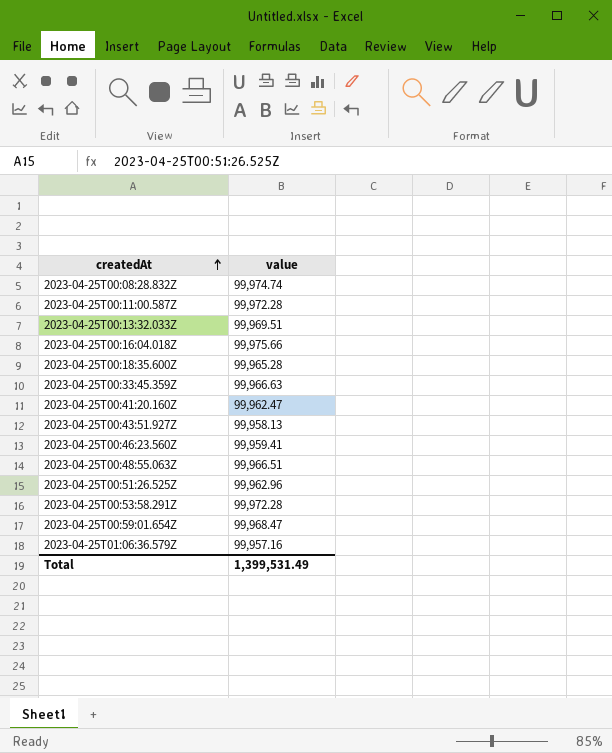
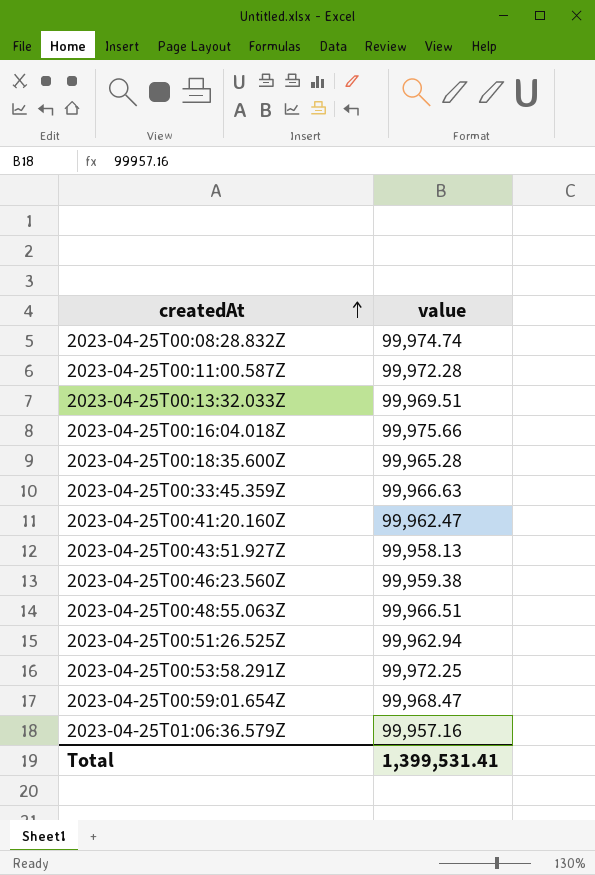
2023-04-25T00:46:23.560Z | value: 99,959.41 -> 99,959.38
2023-04-25T00:51:26.525Z | value: 99,962.96 -> 99,962.94
2023-04-25T00:53:58.291Z | value: 99,972.28 -> 99,972.25
Total | value: 1,399,531.49 -> 1,399,531.41

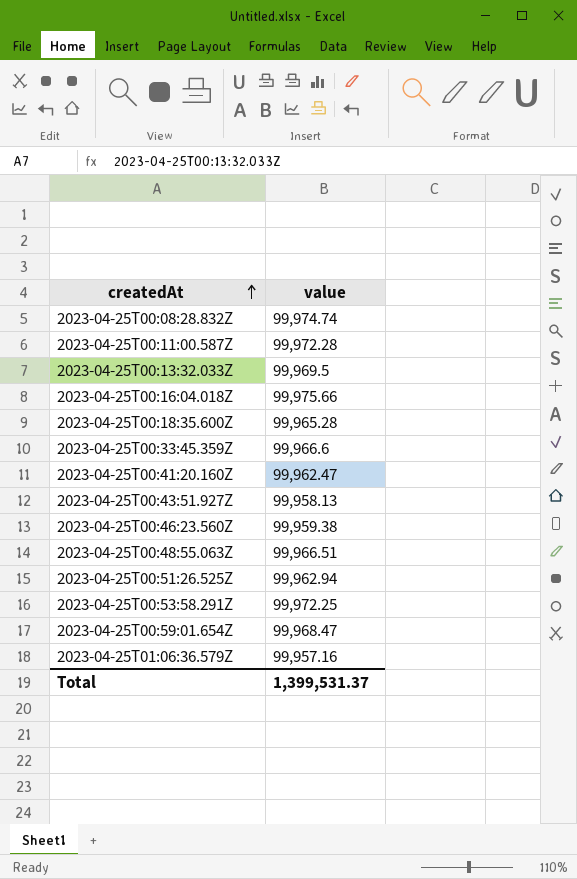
2023-04-25T00:13:32.033Z | value: 99,969.51 -> 99,969.5
2023-04-25T00:33:45.359Z | value: 99,966.63 -> 99,966.6
Total | value: 1,399,531.41 -> 1,399,531.37

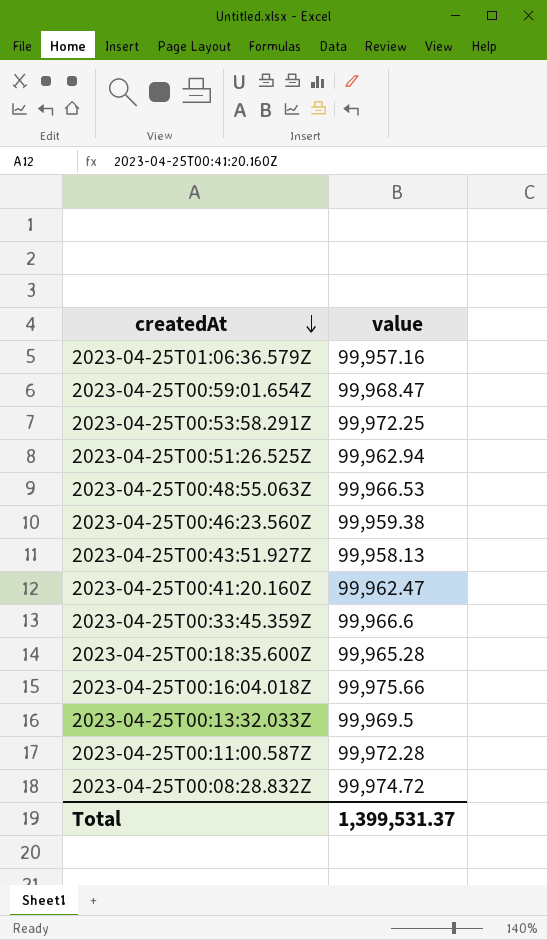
row order: createdAt ascending -> createdAt descending
2023-04-25T00:48:55.063Z | value: 99,966.51 -> 99,966.53
2023-04-25T00:08:28.832Z | value: 99,974.74 -> 99,974.72

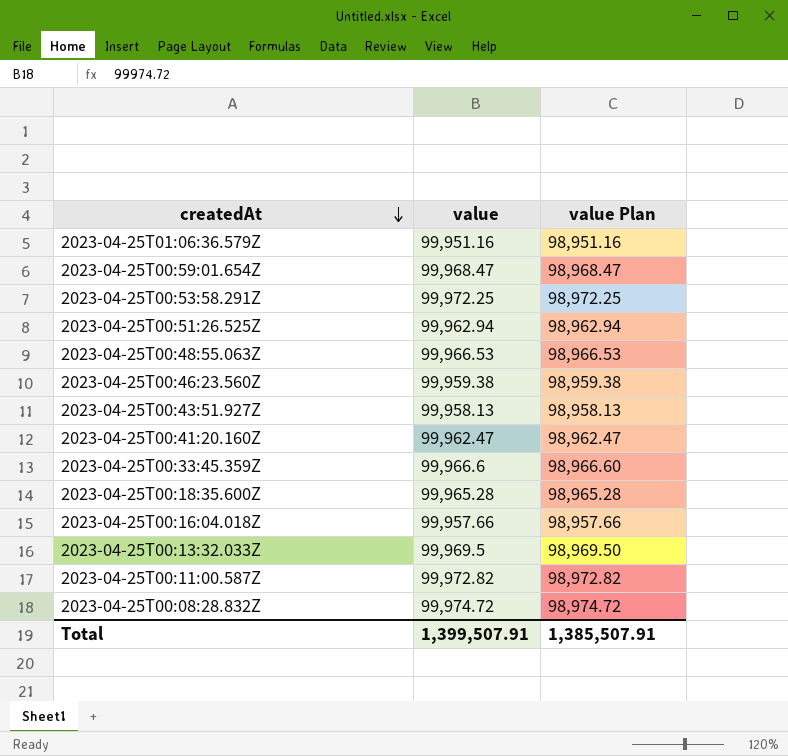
column value Plan | formula: none -> [value] - 1000
2023-04-25T01:06:36.579Z | value: 99,957.16 -> 99,951.16
2023-04-25T00:16:04.018Z | value: 99,975.66 -> 99,957.66
2023-04-25T00:11:00.587Z | value: 99,972.28 -> 99,972.82
Total | value: 1,399,531.37 -> 1,399,507.91

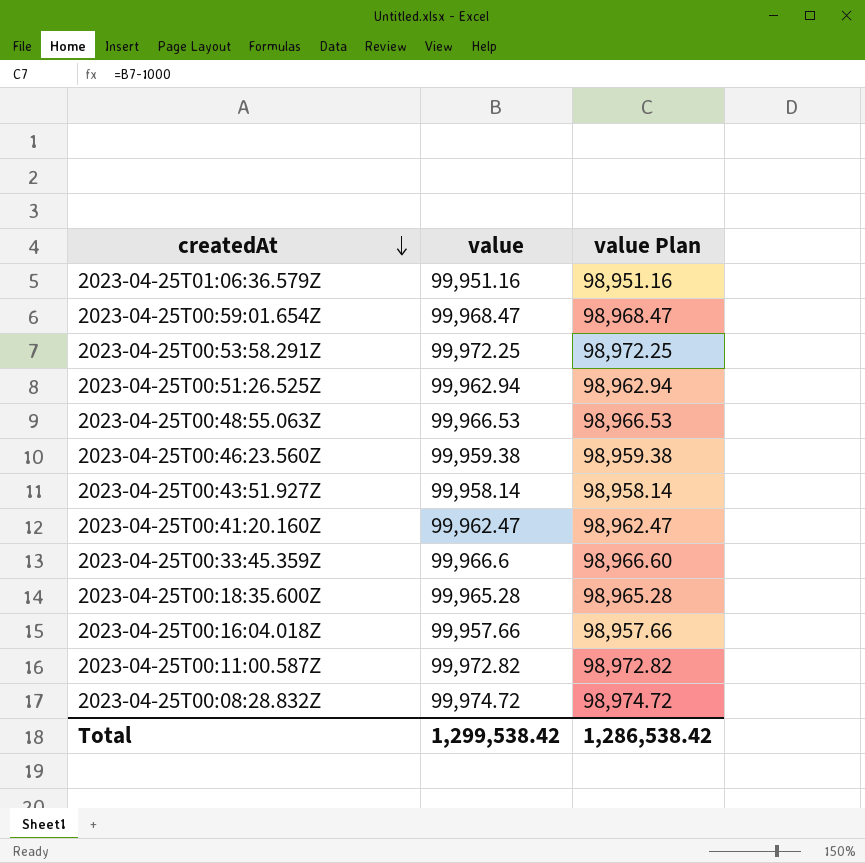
row 2023-04-25T00:13:32.033Z: 99,969.5 | 98,969.50 -> none
2023-04-25T00:43:51.927Z | value: 99,958.13 -> 99,958.14
2023-04-25T00:43:51.927Z | value Plan: 98,958.13 -> 98,958.14
Total | value: 1,399,507.91 -> 1,299,538.42
Total | value Plan: 1,385,507.91 -> 1,286,538.42

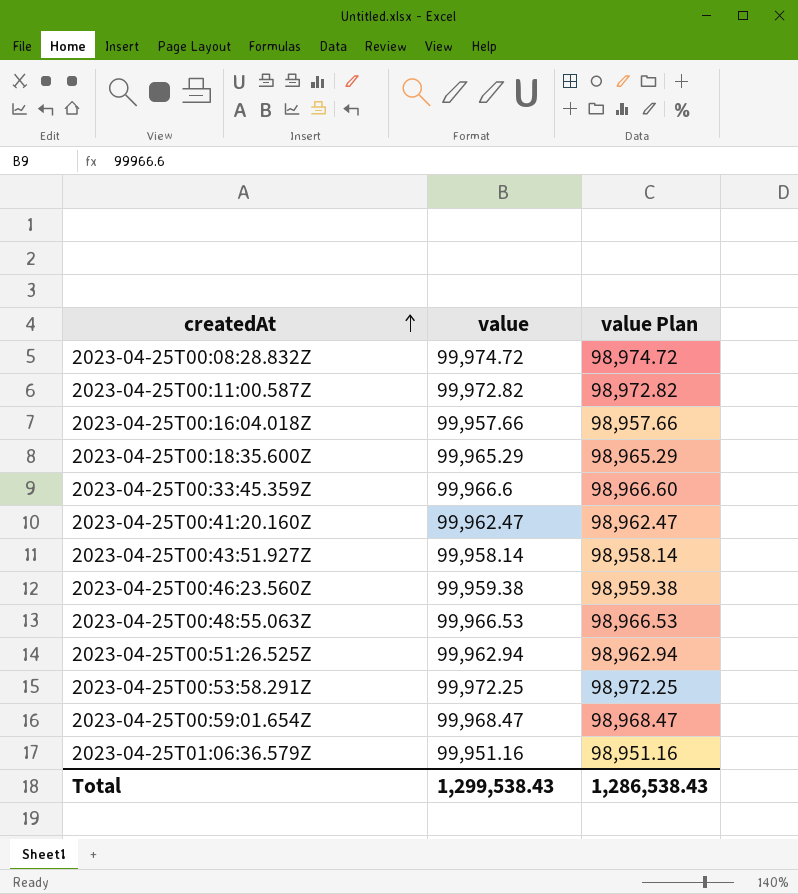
row order: createdAt descending -> createdAt ascending
2023-04-25T00:18:35.600Z | value: 99,965.28 -> 99,965.29
2023-04-25T00:18:35.600Z | value Plan: 98,965.28 -> 98,965.29
Total | value: 1,299,538.42 -> 1,299,538.43
Total | value Plan: 1,286,538.42 -> 1,286,538.43

